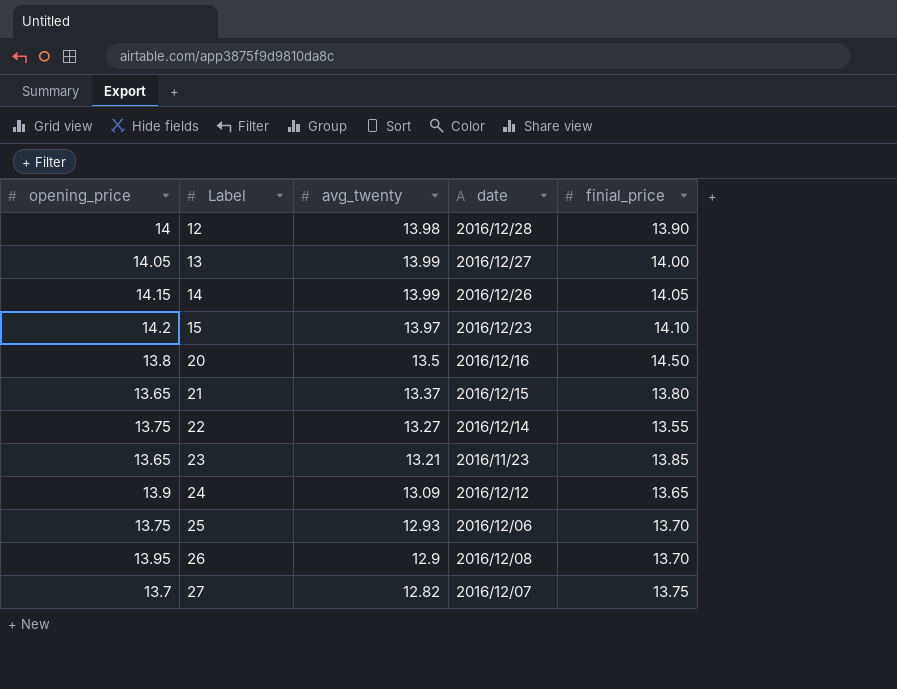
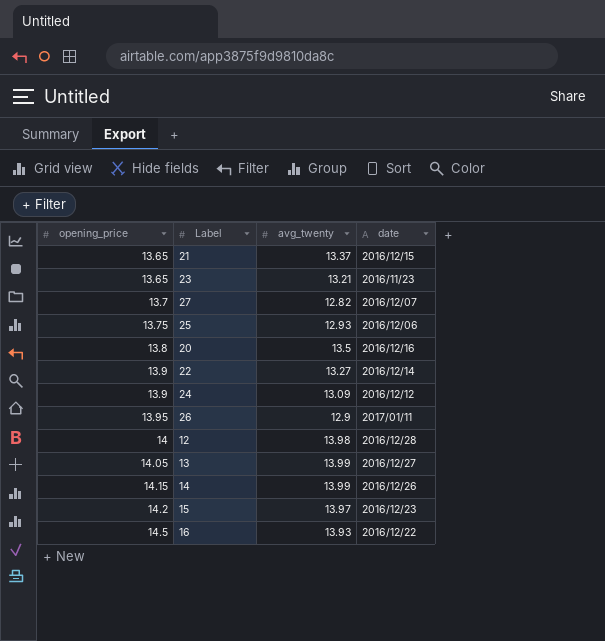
row order: Label ascending -> opening_price ascending
column finial_price | position: 5 -> none
22 | opening_price: 13.75 -> 13.9
26 | date: 2016/12/08 -> 2017/01/11
row 16: none -> 14.5 | 13.93 | 2016/12/22

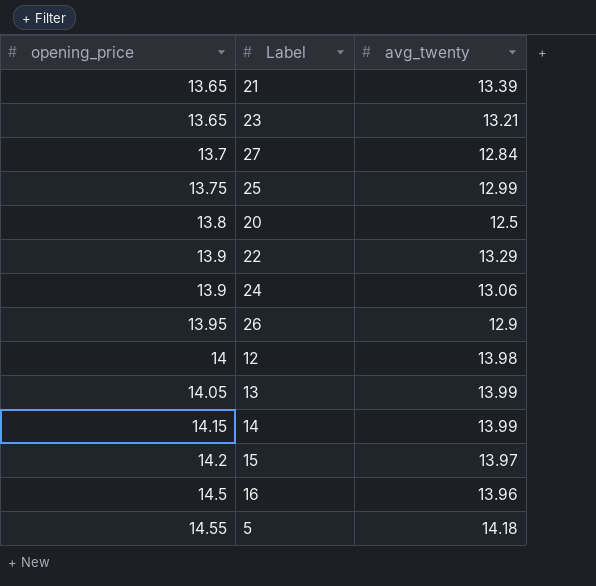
column date | position: 4 -> none
21 | avg_twenty: 13.37 -> 13.39
27 | avg_twenty: 12.82 -> 12.84
25 | avg_twenty: 12.93 -> 12.99
20 | avg_twenty: 13.5 -> 12.5
22 | avg_twenty: 13.27 -> 13.29
24 | avg_twenty: 13.09 -> 13.06
16 | avg_twenty: 13.93 -> 13.96
row 5: none -> 14.55 | 14.18

